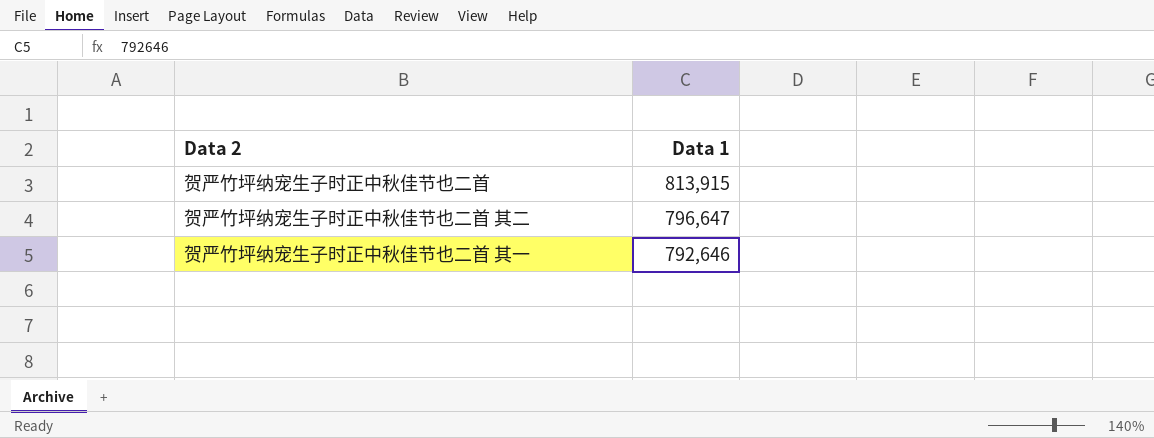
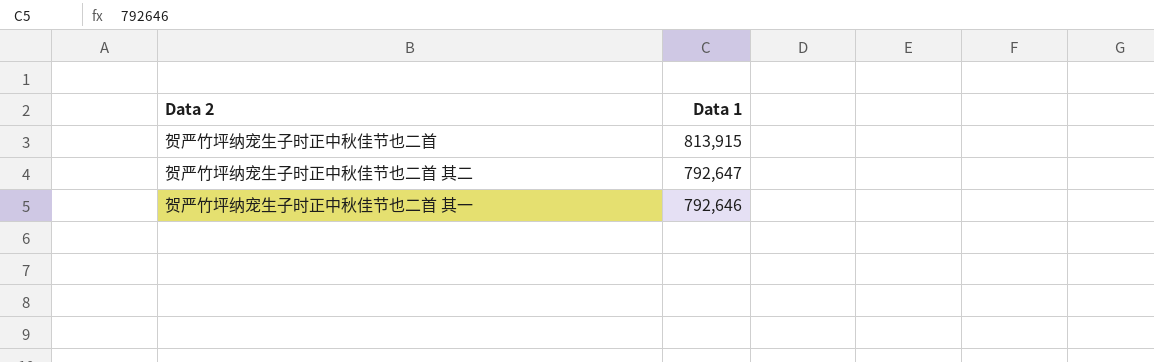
贺严竹坪纳宠生子时正中秋佳节也二首 其二 | Data 1: 796,647 -> 792,647

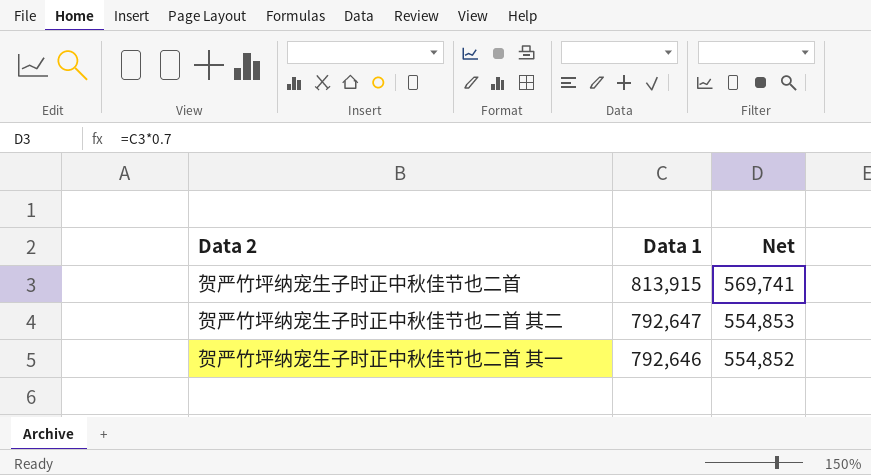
column Net | formula: none -> [Data 1] * 0.7

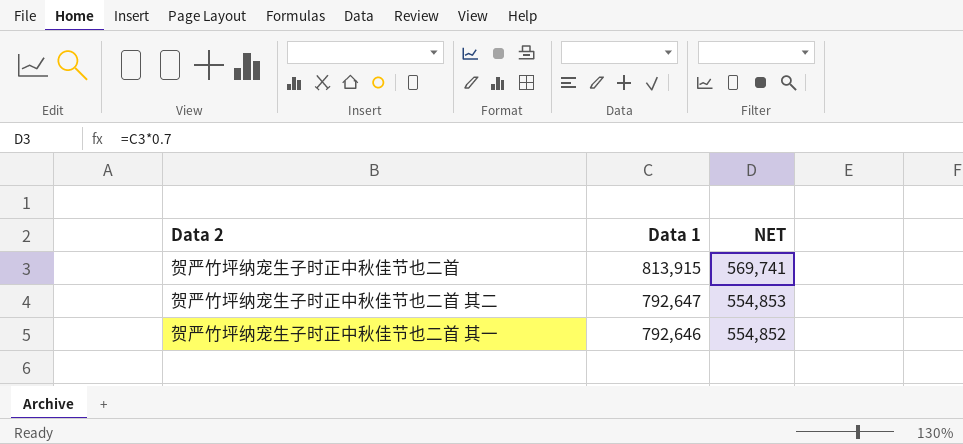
column name: Net -> NET

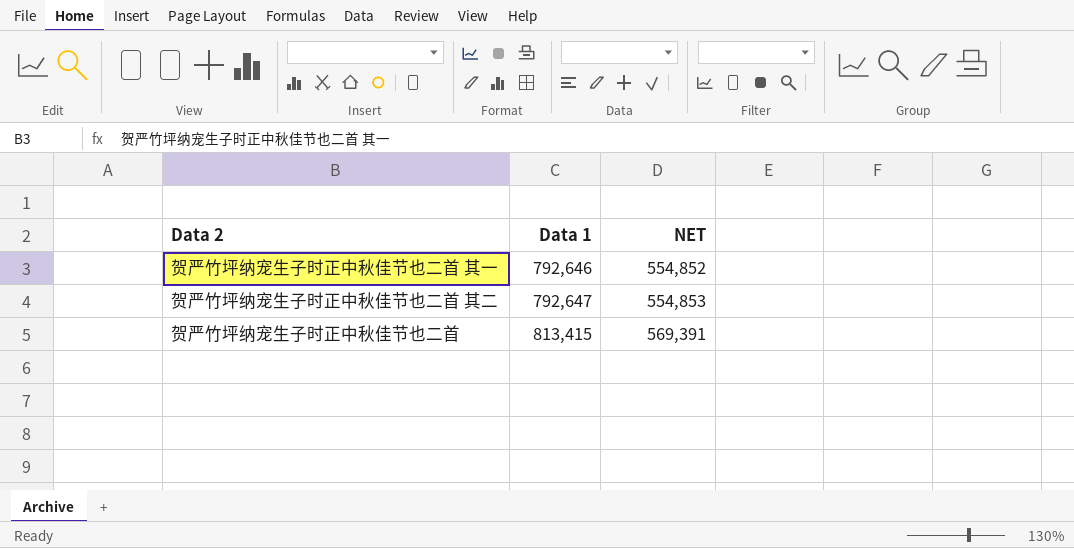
row order: Data 1 descending -> Data 1 ascending
贺严竹坪纳宠生子时正中秋佳节也二首 | Data 1: 813,915 -> 813,415
贺严竹坪纳宠生子时正中秋佳节也二首 | NET: 569,741 -> 569,391

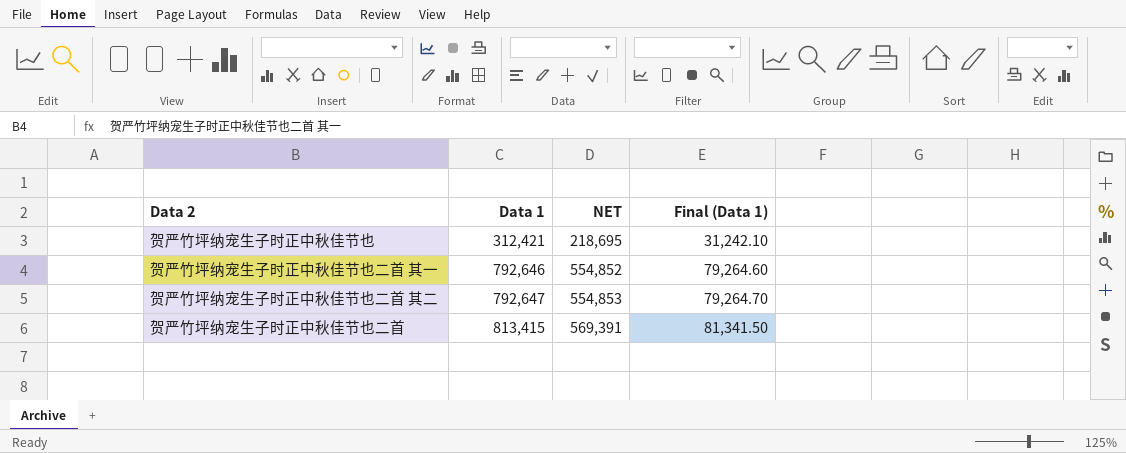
column Final (Data 1) | formula: none -> [Data 1] * 0.1
row 贺严竹坪纳宠生子时正中秋佳节也: none -> 312,421 | 218,695 | 31,242.10

